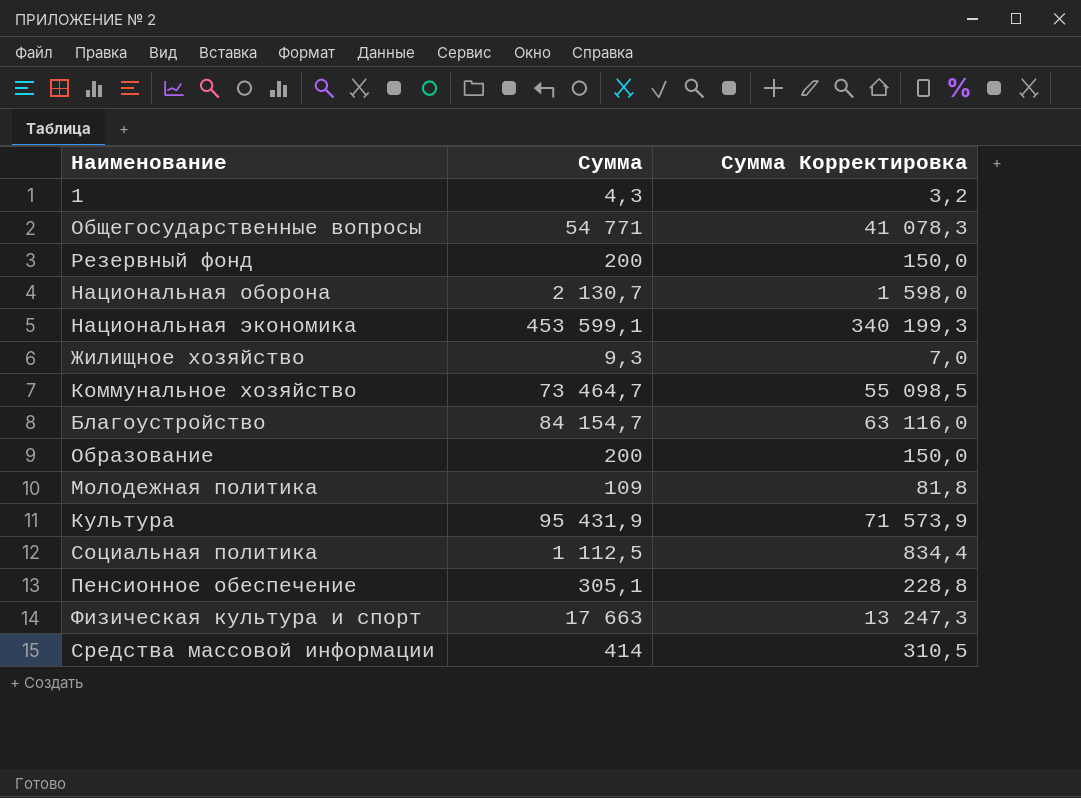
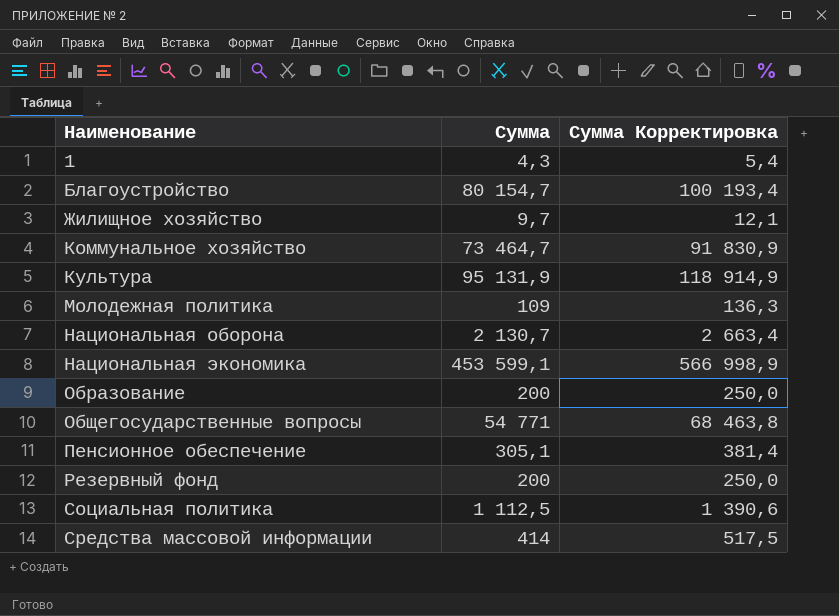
row order: none -> Наименование ascending
column Сумма Корректировка | formula: [Сумма] * 0,75 -> [Сумма] * 1,25
row Физическая культура и спорт: 17 663 | 13 247,3 -> none
Благоустройство | Сумма: 84 154,7 -> 80 154,7
Жилищное хозяйство | Сумма: 9,3 -> 9,7
Культура | Сумма: 95 431,9 -> 95 131,9

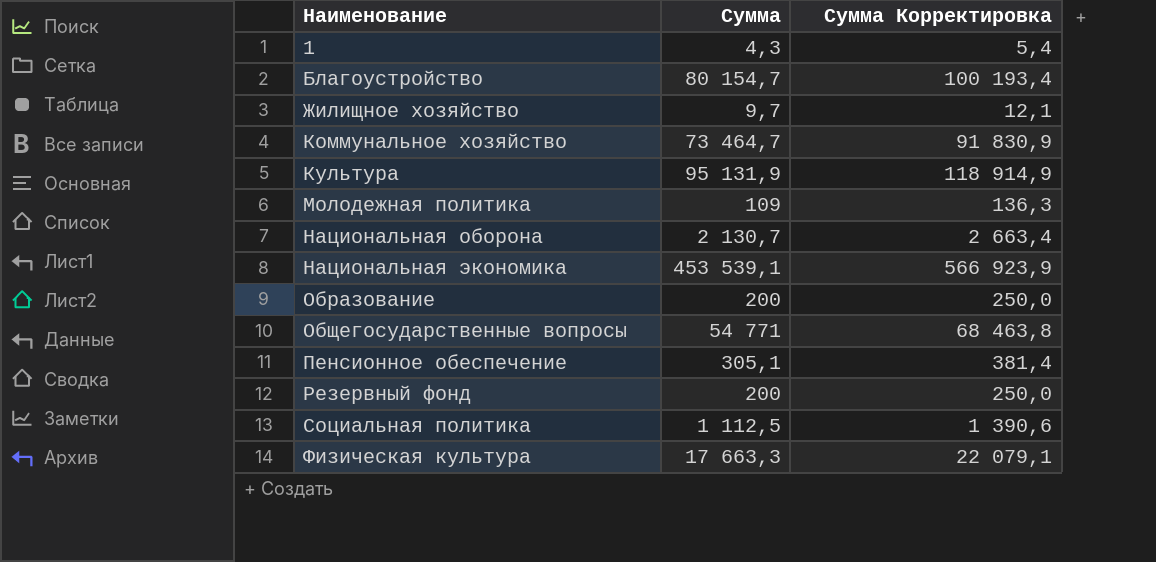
row Средства массовой информации: 414 | 517,5 -> none
Национальная экономика | Сумма: 453 599,1 -> 453 539,1
Национальная экономика | Сумма Корректировка: 566 998,9 -> 566 923,9
row Физическая культура: none -> 17 663,3 | 22 079,1

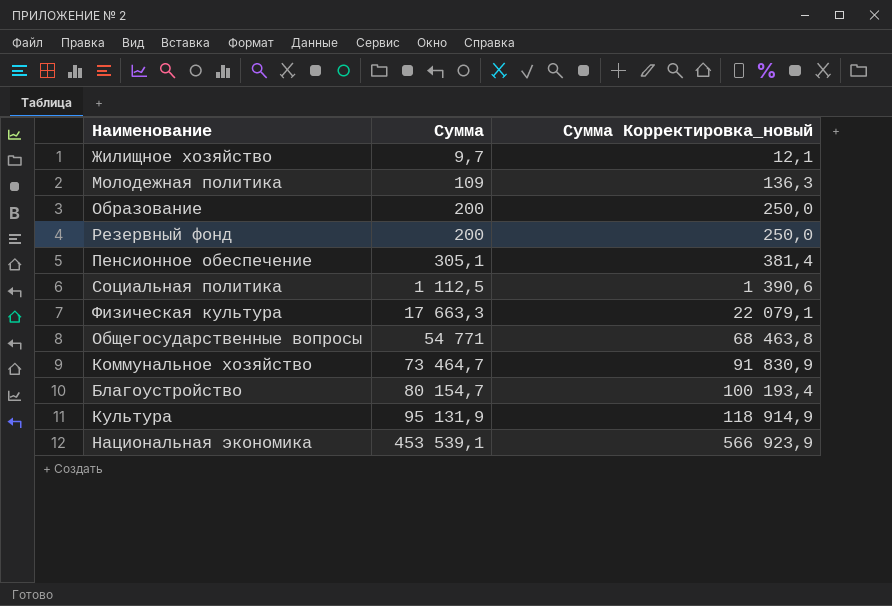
row order: Наименование ascending -> Сумма ascending
column name: Сумма Корректировка -> Сумма Корректировка_новый
row 1: 4,3 | 5,4 -> none
row Национальная оборона: 2 130,7 | 2 663,4 -> none

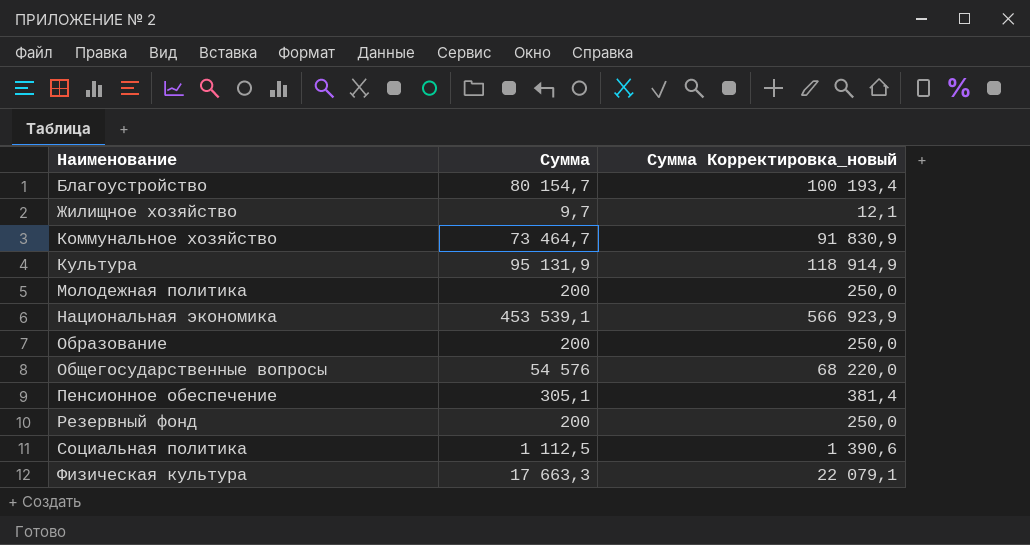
row order: Сумма ascending -> Наименование ascending
Молодежная политика | Сумма: 109 -> 200
Молодежная политика | Сумма Корректировка_новый: 136,3 -> 250,0
Общегосударственные вопросы | Сумма: 54 771 -> 54 576
Общегосударственные вопросы | Сумма Корректировка_новый: 68 463,8 -> 68 220,0

